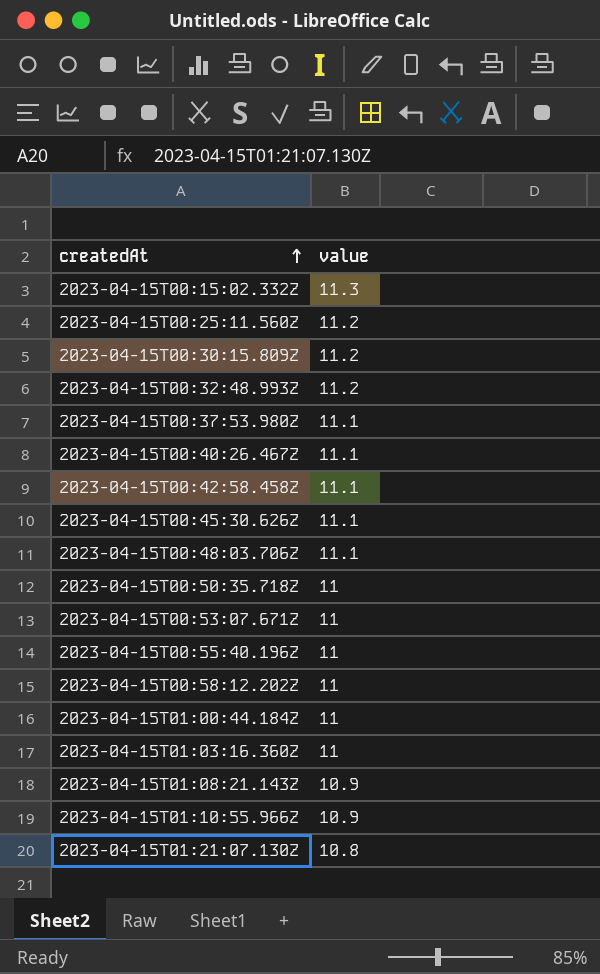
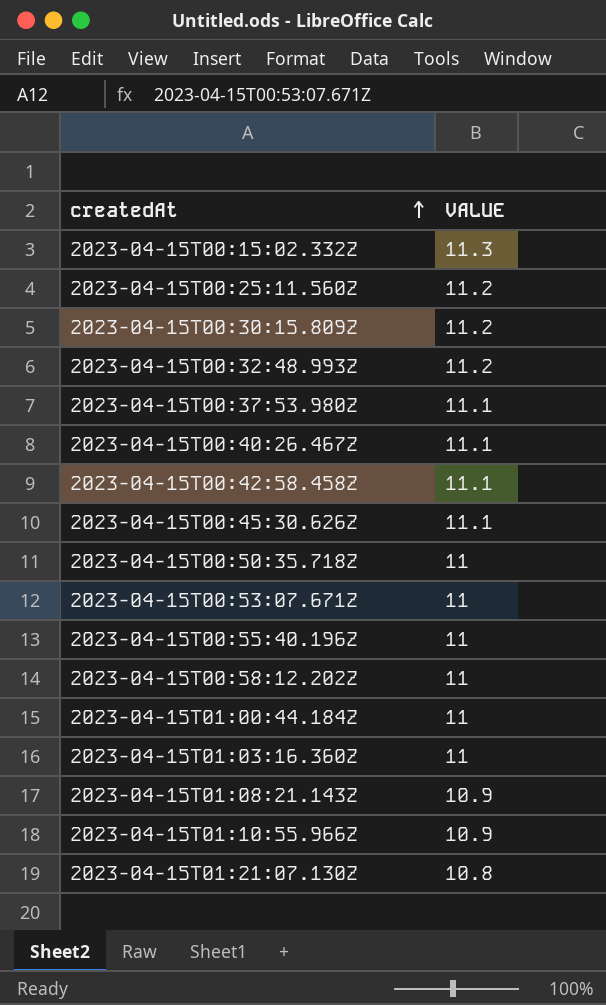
column name: value -> VALUE
row 2023-04-15T00:48:03.706Z: 11.1 -> none

